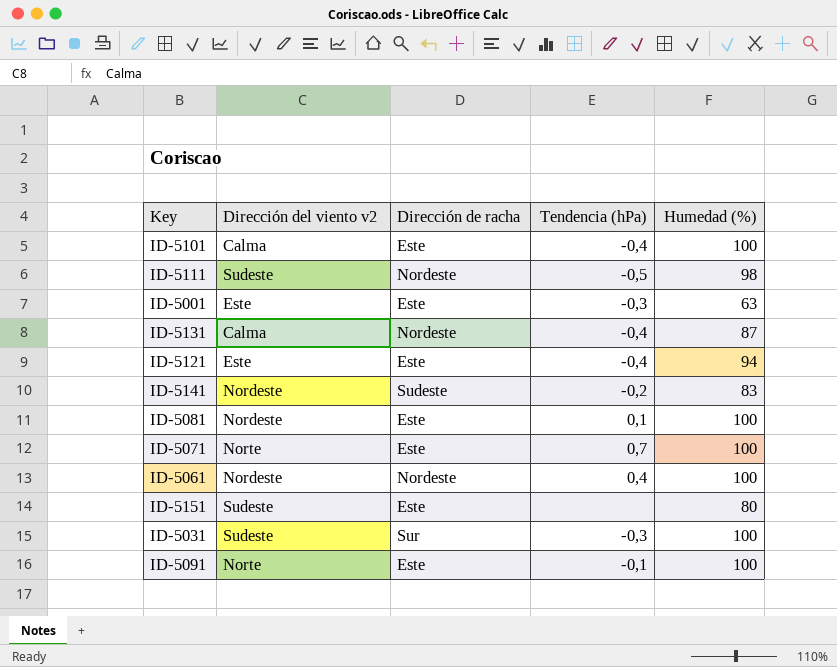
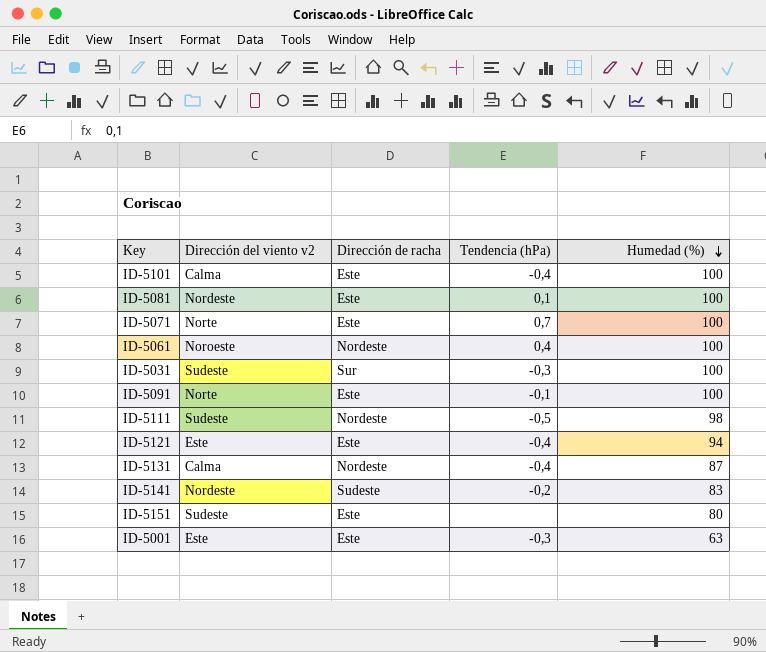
row order: none -> Humedad (%) descending
ID-5061 | Dirección del viento v2: Nordeste -> Noroeste

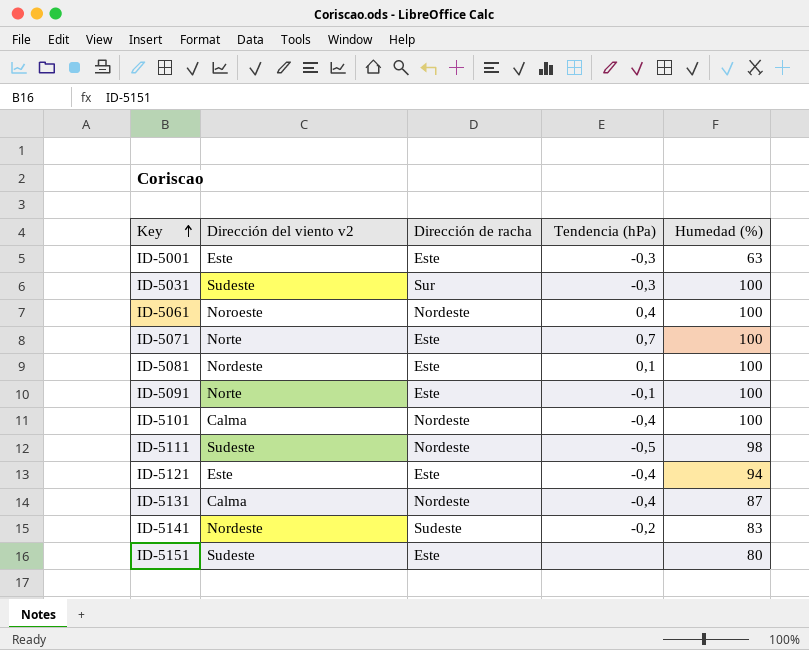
row order: Humedad (%) descending -> Key ascending
ID-5101 | Dirección de racha: Este -> Nordeste

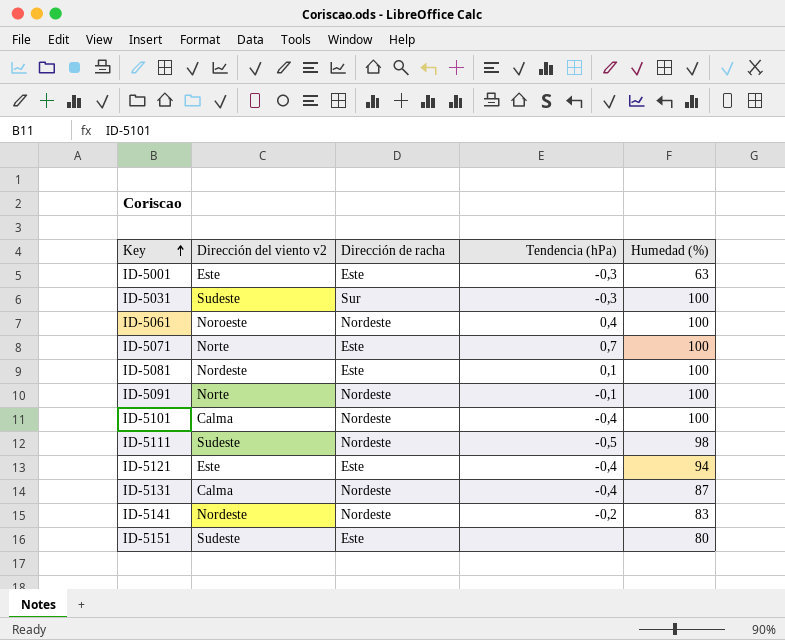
ID-5091 | Dirección de racha: Este -> Nordeste
ID-5141 | Dirección de racha: Sudeste -> Nordeste

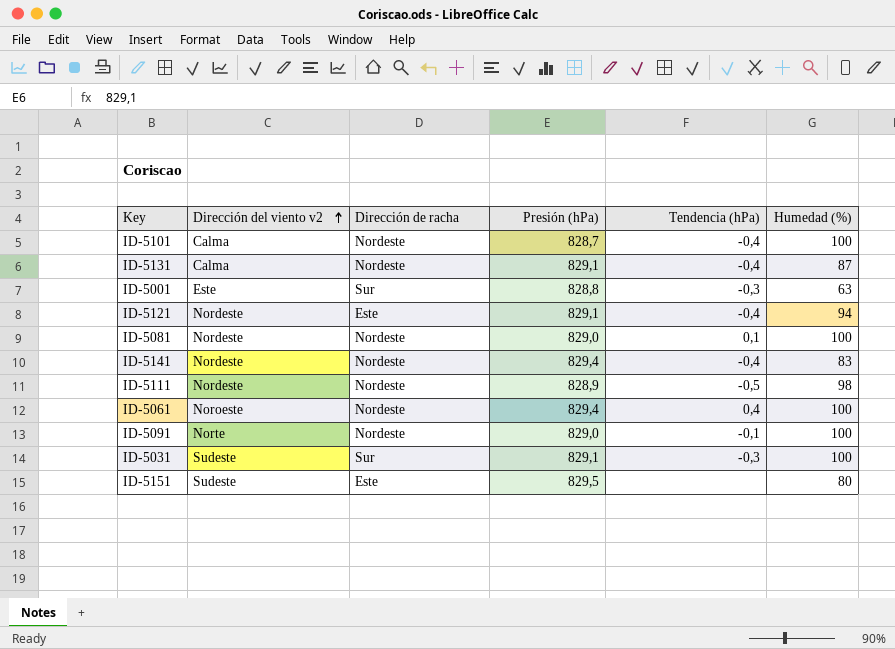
row order: Key ascending -> Dirección del viento v2 ascending
column Presión (hPa) | position: none -> 4
row ID-5071: Norte | Este | 0,7 | 100 -> none
ID-5001 | Dirección de racha: Este -> Sur
ID-5121 | Dirección del viento v2: Este -> Nordeste
ID-5081 | Dirección de racha: Este -> Nordeste
ID-5141 | Tendencia (hPa): -0,2 -> -0,4
ID-5111 | Dirección del viento v2: Sudeste -> Nordeste

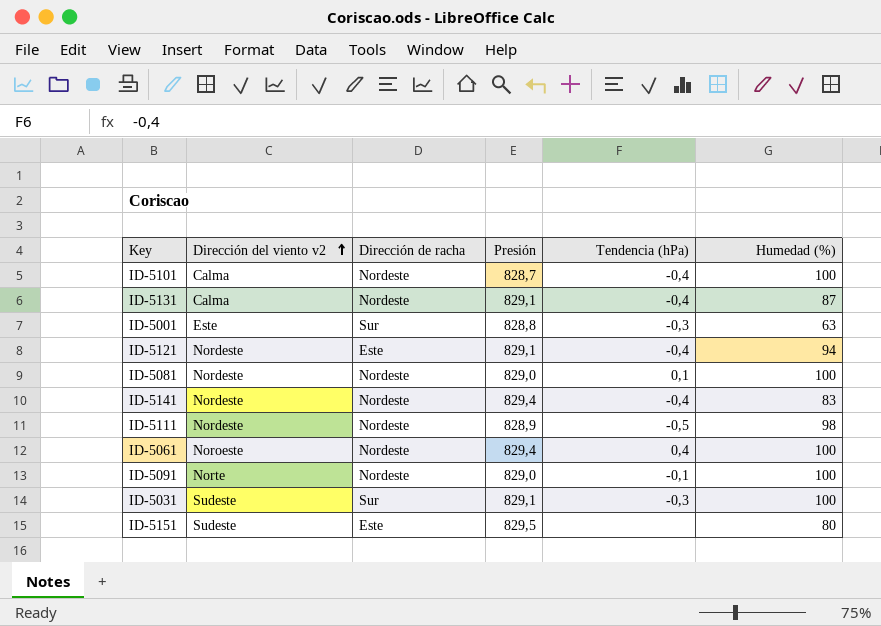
column name: Presión (hPa) -> Presión

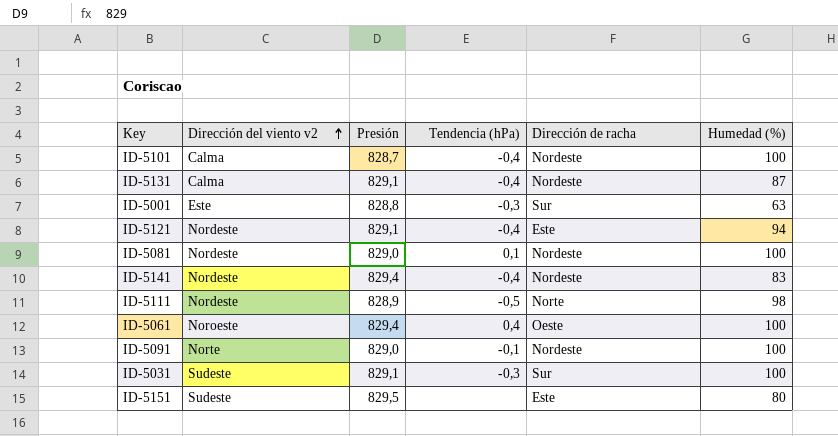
column Dirección de racha | position: 3 -> 5
ID-5111 | Dirección de racha: Nordeste -> Norte
ID-5061 | Dirección de racha: Nordeste -> Oeste

